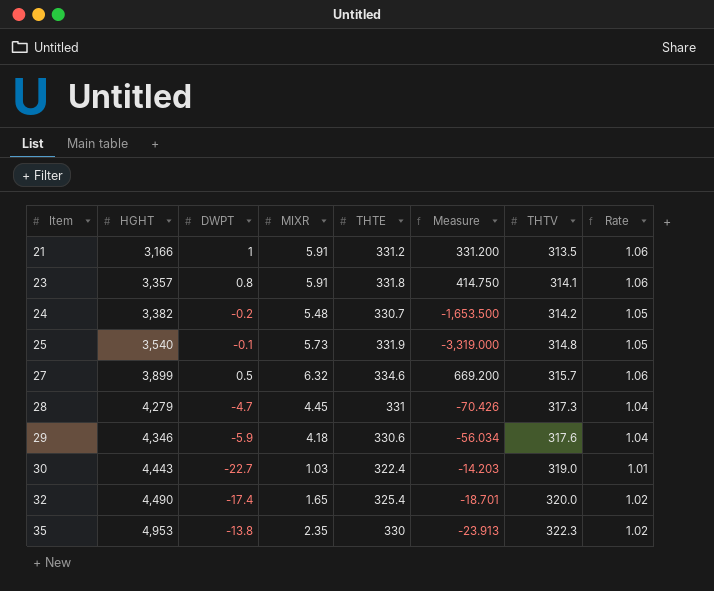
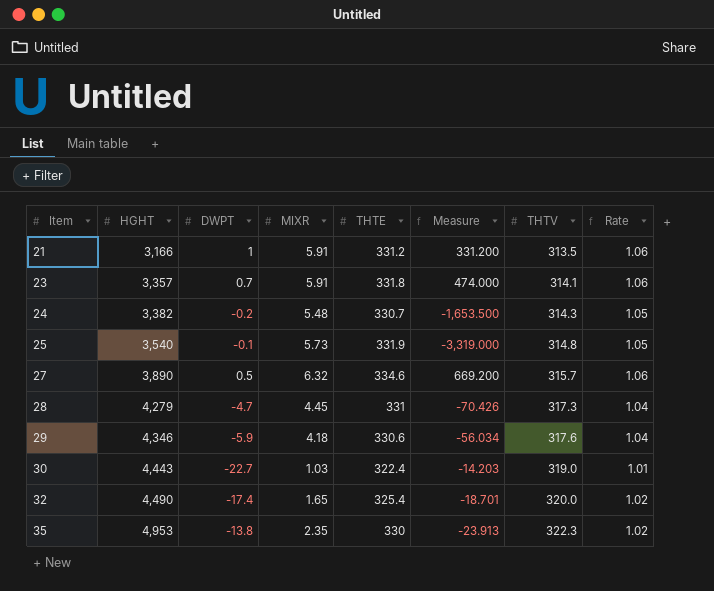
23 | DWPT: 0.8 -> 0.7
23 | Measure: 414.750 -> 474.000
24 | THTV: 314.2 -> 314.3
27 | HGHT: 3,899 -> 3,890

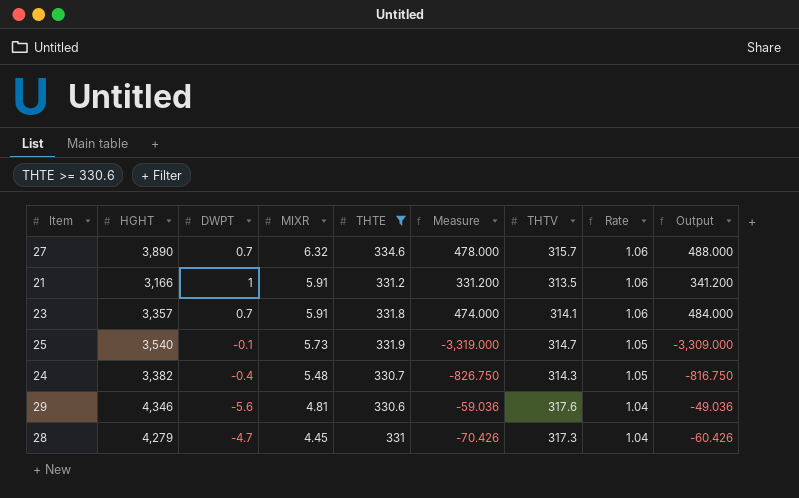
filter: none -> THTE >= 330.6
row order: Item ascending -> MIXR descending
column Output | formula: none -> [Measure] + 10
27 | DWPT: 0.5 -> 0.7
27 | Measure: 669.200 -> 478.000
25 | THTV: 314.8 -> 314.7
24 | DWPT: -0.2 -> -0.4
24 | Measure: -1,653.500 -> -826.750
29 | DWPT: -5.9 -> -5.6
29 | MIXR: 4.18 -> 4.81
29 | Measure: -56.034 -> -59.036

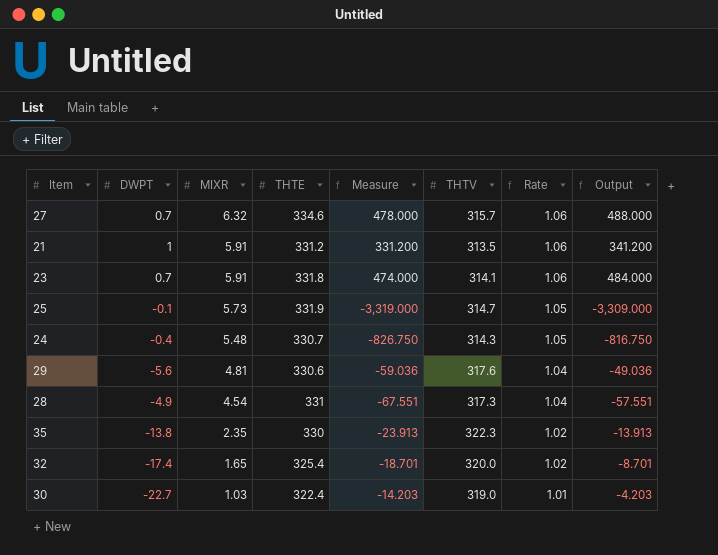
filter: THTE >= 330.6 -> none
column HGHT | position: 2 -> none
28 | DWPT: -4.7 -> -4.9
28 | MIXR: 4.45 -> 4.54
28 | Measure: -70.426 -> -67.551
28 | Output: -60.426 -> -57.551

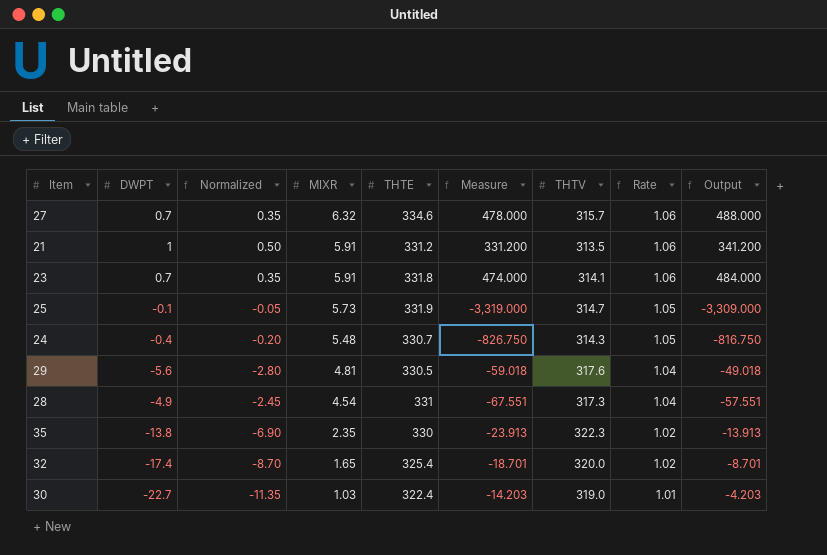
column Normalized | formula: none -> [DWPT] * 0.5
29 | THTE: 330.6 -> 330.5
29 | Measure: -59.036 -> -59.018
29 | Output: -49.036 -> -49.018

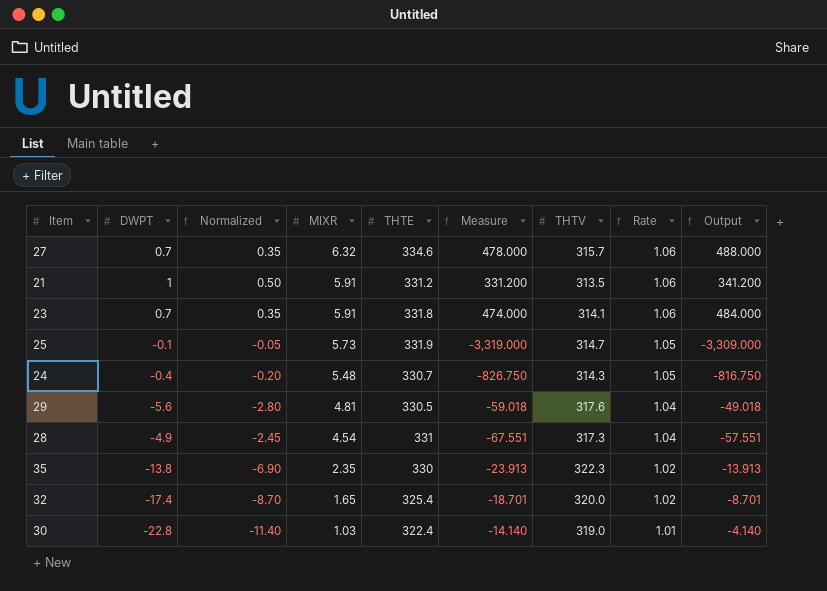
30 | DWPT: -22.7 -> -22.8
30 | Normalized: -11.35 -> -11.40
30 | Measure: -14.203 -> -14.140
30 | Output: -4.203 -> -4.140

